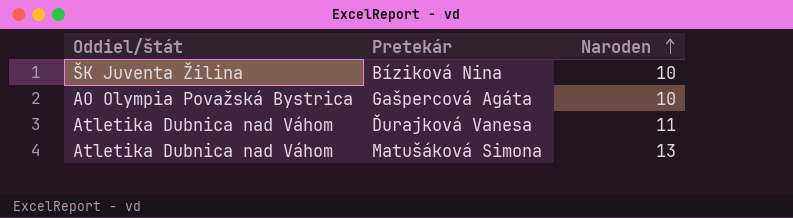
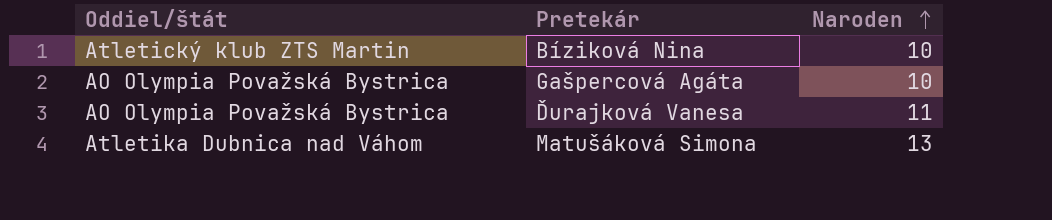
Bíziková Nina | Oddiel/štát: ŠK Juventa Žilina -> Atletický klub ZTS Martin
Ďurajková Vanesa | Oddiel/štát: Atletika Dubnica nad Váhom -> AO Olympia Považská Bystrica

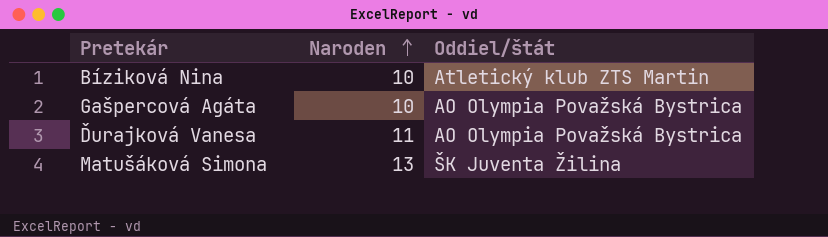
column Oddiel/štát | position: 1 -> 3
Matušáková Simona | Oddiel/štát: Atletika Dubnica nad Váhom -> ŠK Juventa Žilina

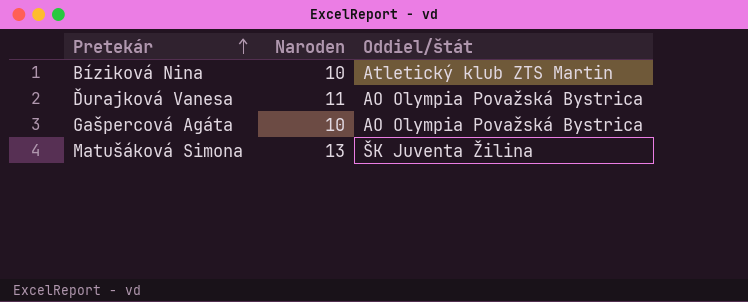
row order: Naroden ascending -> Pretekár ascending

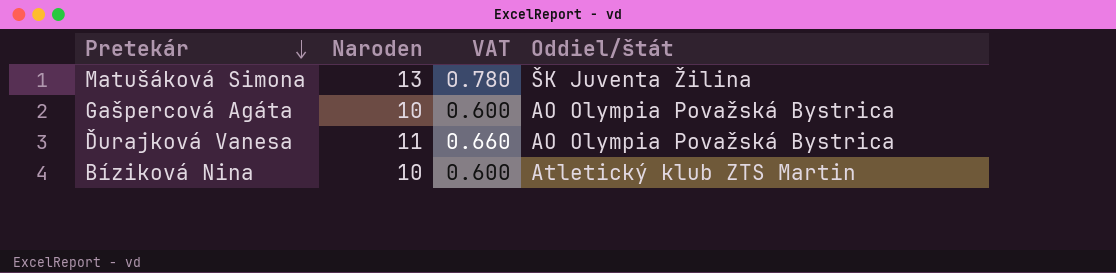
row order: Pretekár ascending -> Pretekár descending
column VAT | formula: none -> [Naroden] * 0.06

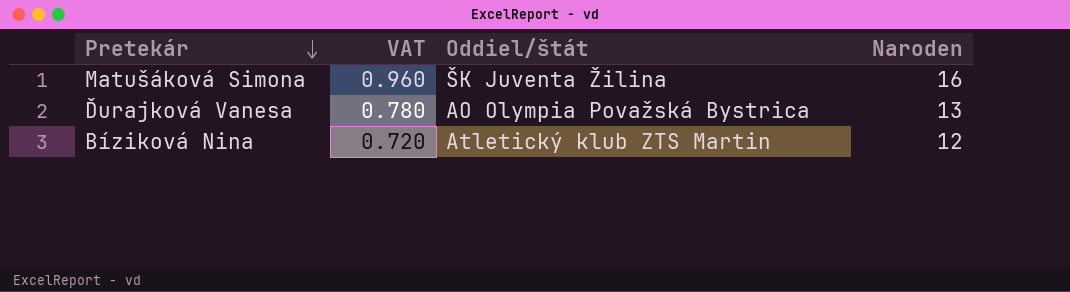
column Naroden | position: 2 -> 4
row Gašpercová Agáta: 10 | 0.600 | AO Olympia Považská Bystrica -> none
Matušáková Simona | VAT: 0.780 -> 0.960
Matušáková Simona | Naroden: 13 -> 16
Ďurajková Vanesa | VAT: 0.660 -> 0.780
Ďurajková Vanesa | Naroden: 11 -> 13
Bíziková Nina | VAT: 0.600 -> 0.720
Bíziková Nina | Naroden: 10 -> 12

